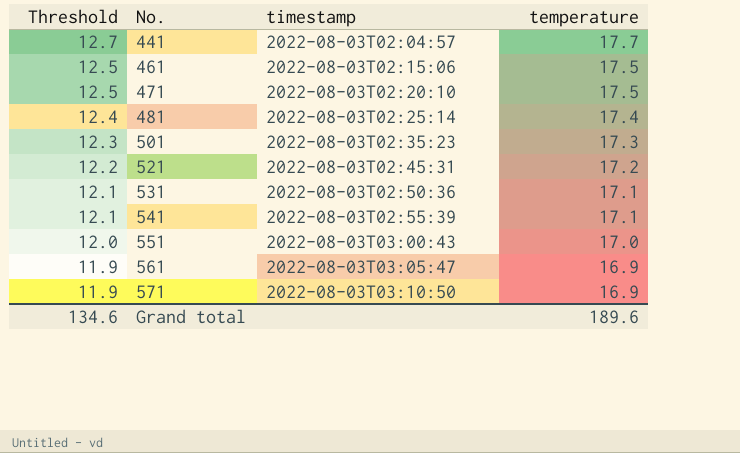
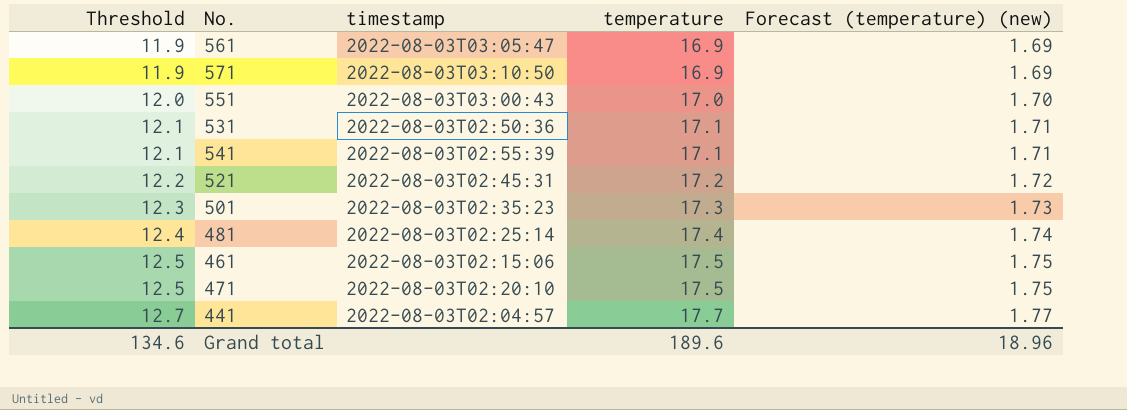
row order: Threshold descending -> Threshold ascending
column Forecast (temperature) (new) | formula: none -> [temperature] * 0.1

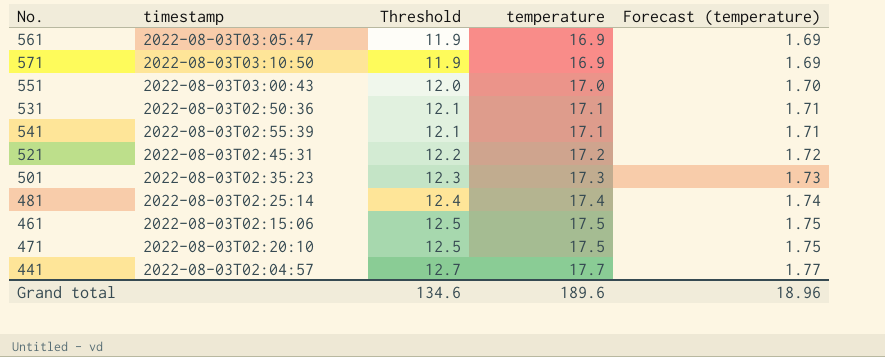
column Threshold | position: 1 -> 3
column name: Forecast (temperature) (new) -> Forecast (temperature)

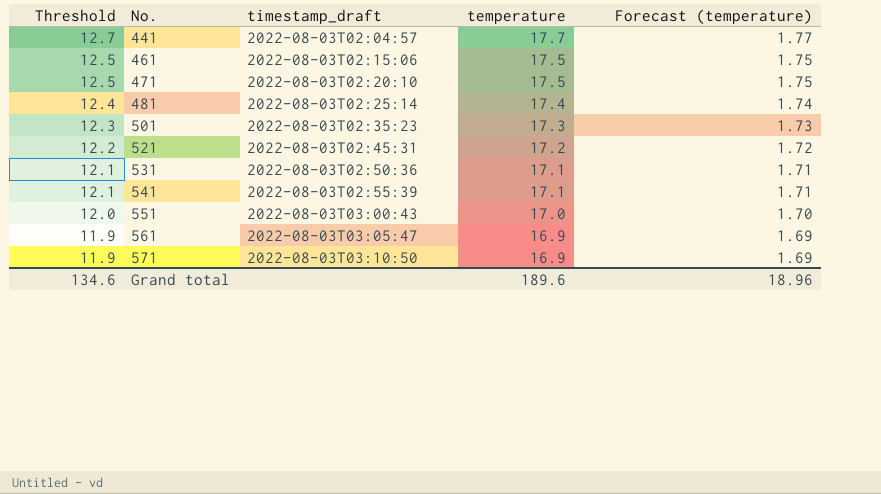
row order: Threshold ascending -> Threshold descending
column Threshold | position: 3 -> 1
column name: timestamp -> timestamp_draft

